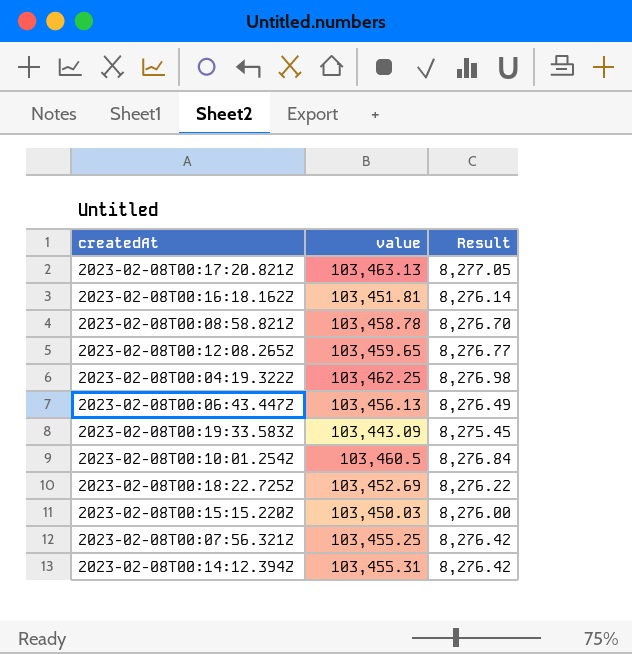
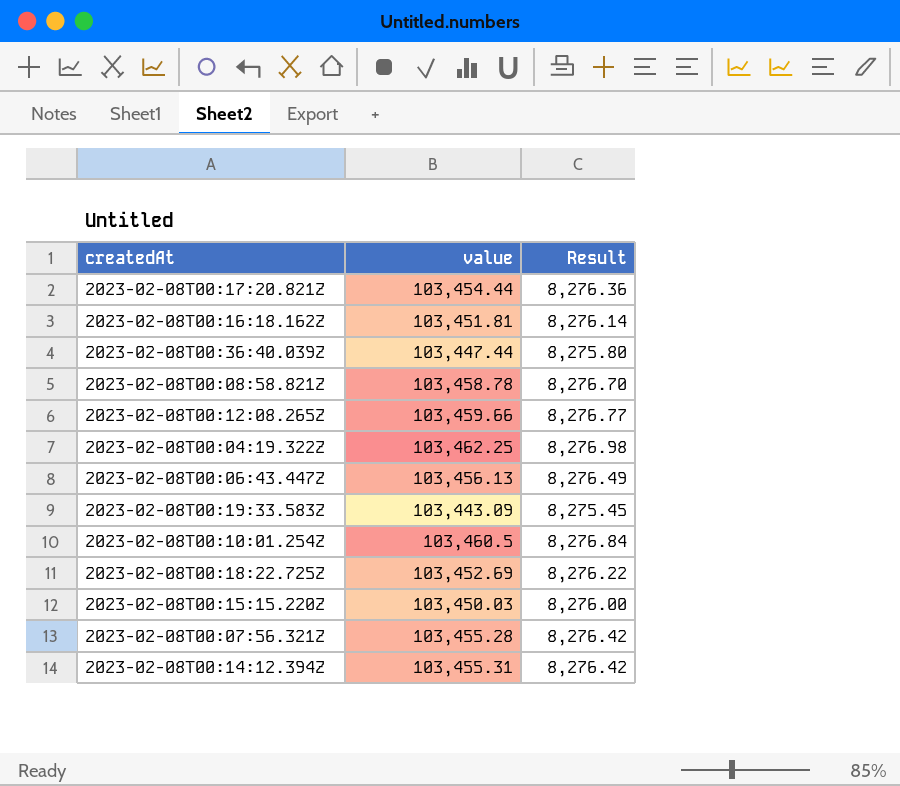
2023-02-08T00:17:20.821Z | value: 103,463.13 -> 103,454.44
2023-02-08T00:17:20.821Z | Result: 8,277.05 -> 8,276.36
row 2023-02-08T00:36:40.039Z: none -> 103,447.44 | 8,275.80
2023-02-08T00:12:08.265Z | value: 103,459.65 -> 103,459.66
2023-02-08T00:07:56.321Z | value: 103,455.25 -> 103,455.28

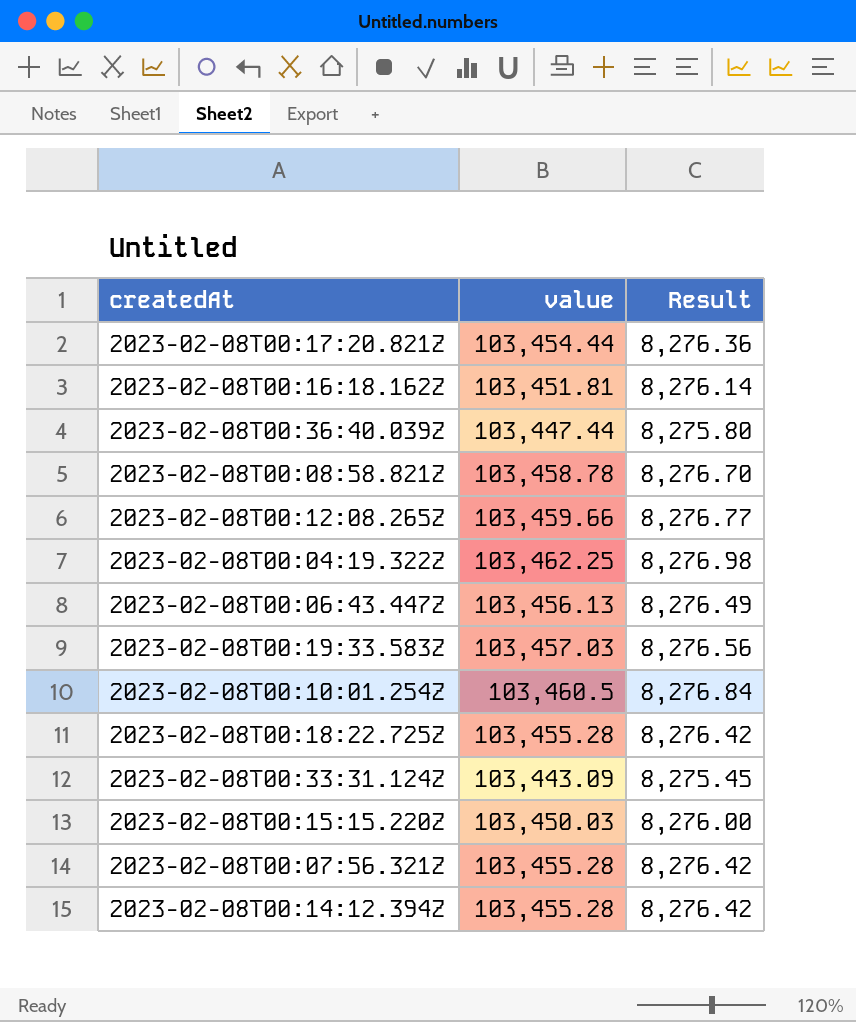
2023-02-08T00:19:33.583Z | value: 103,443.09 -> 103,457.03
2023-02-08T00:19:33.583Z | Result: 8,275.45 -> 8,276.56
2023-02-08T00:18:22.725Z | value: 103,452.69 -> 103,455.28
2023-02-08T00:18:22.725Z | Result: 8,276.22 -> 8,276.42
row 2023-02-08T00:33:31.124Z: none -> 103,443.09 | 8,275.45
2023-02-08T00:14:12.394Z | value: 103,455.31 -> 103,455.28

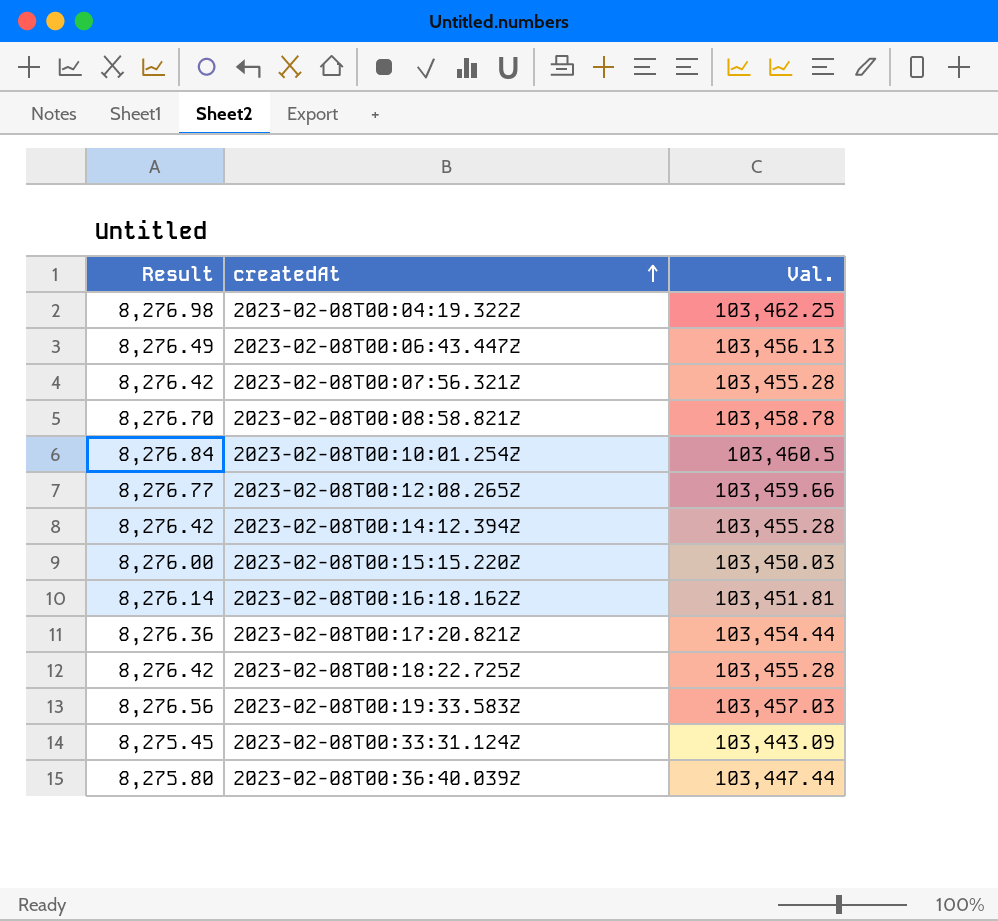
row order: none -> createdAt ascending
column Result | position: 3 -> 1
column name: value -> Val.

